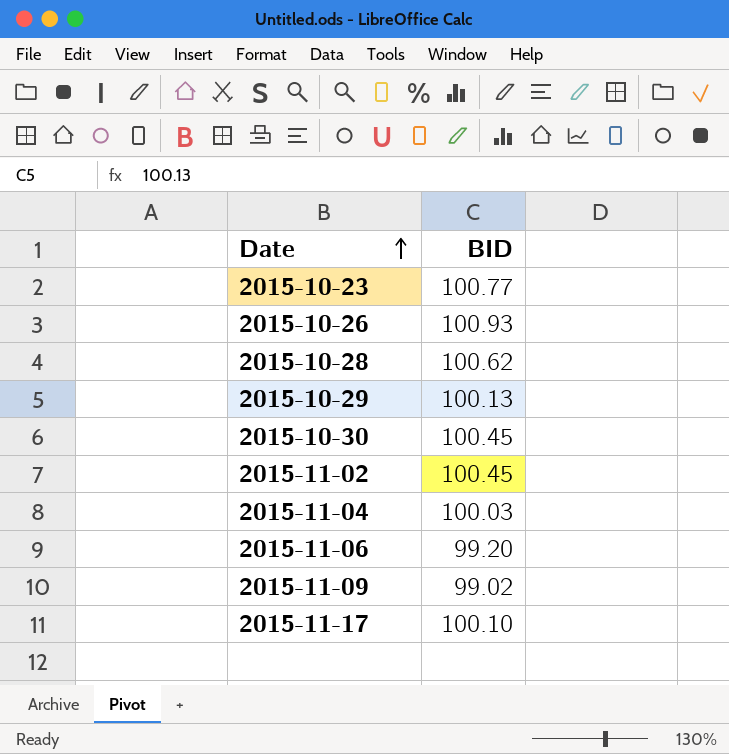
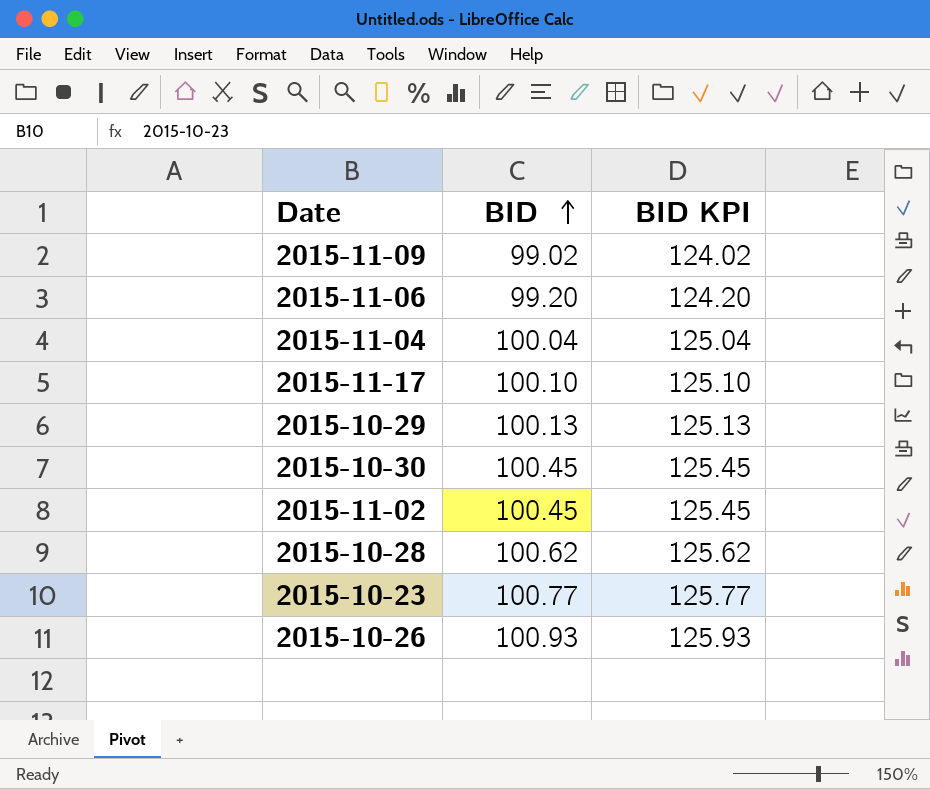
row order: Date ascending -> BID ascending
column BID KPI | formula: none -> [BID] + 25
2015-11-04 | BID: 100.03 -> 100.04

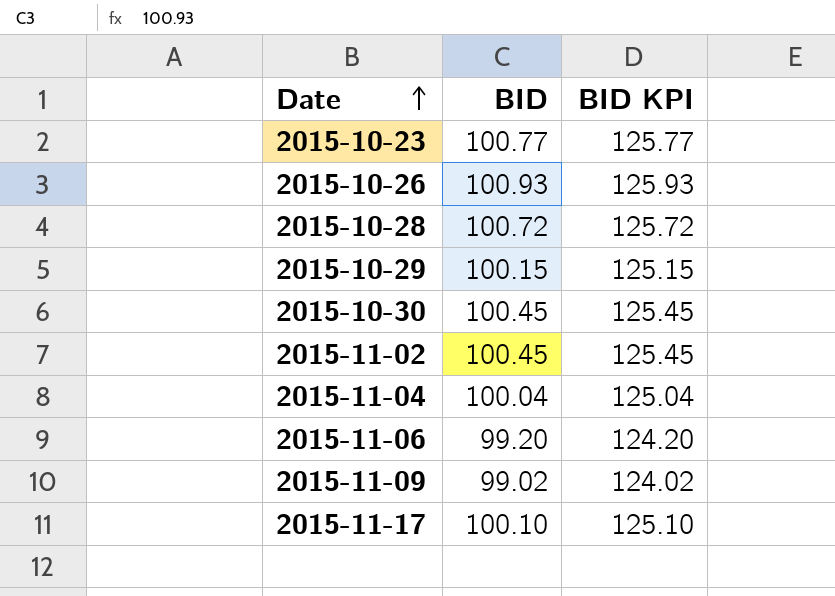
row order: BID ascending -> Date ascending
2015-10-28 | BID: 100.62 -> 100.72
2015-10-28 | BID KPI: 125.62 -> 125.72
2015-10-29 | BID: 100.13 -> 100.15
2015-10-29 | BID KPI: 125.13 -> 125.15

